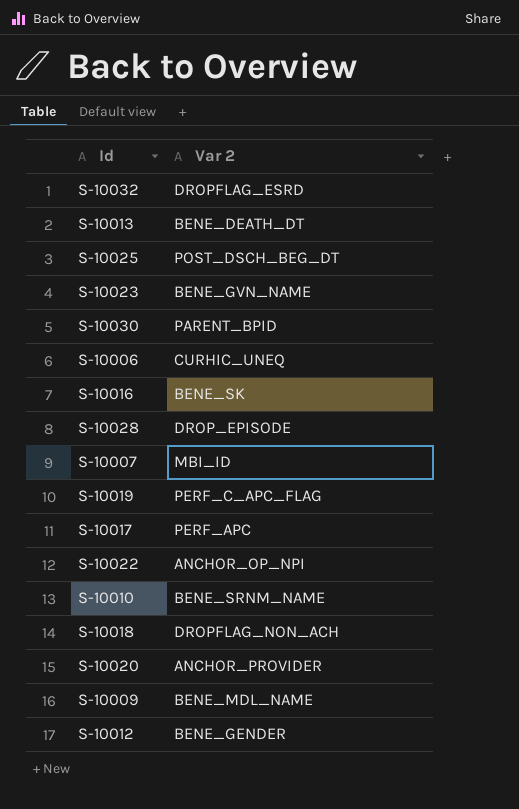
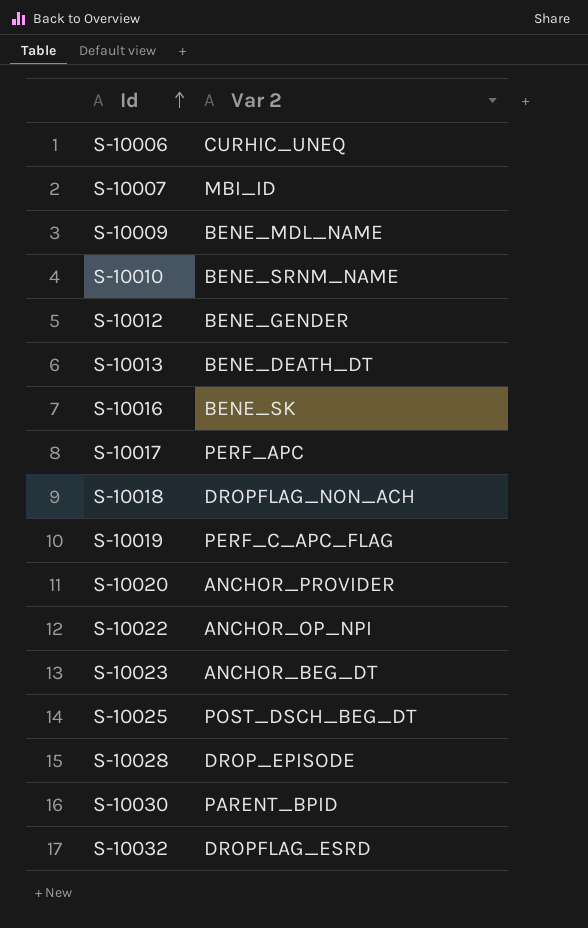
row order: none -> Id ascending
S-10023 | Var 2: BENE_GVN_NAME -> ANCHOR_BEG_DT

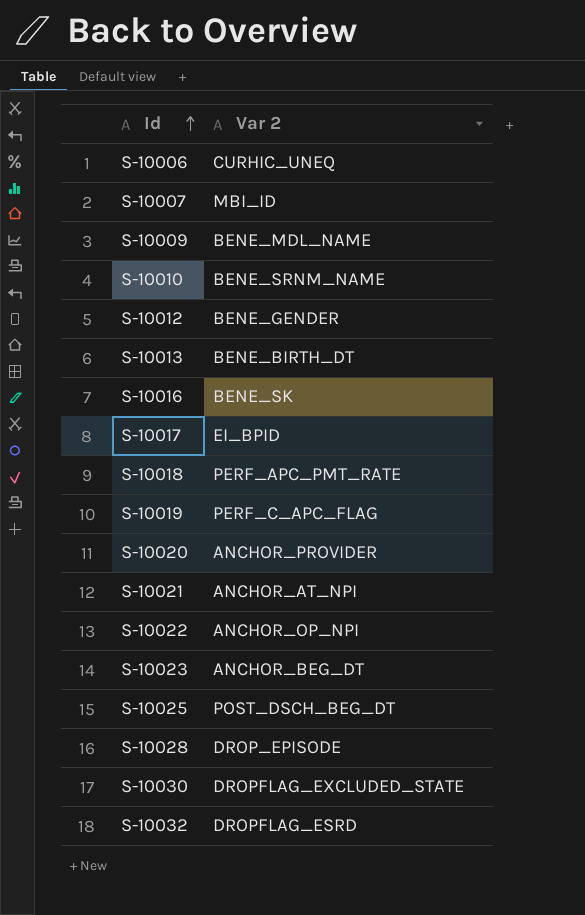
S-10013 | Var 2: BENE_DEATH_DT -> BENE_BIRTH_DT
S-10017 | Var 2: PERF_APC -> EI_BPID
S-10018 | Var 2: DROPFLAG_NON_ACH -> PERF_APC_PMT_RATE
row S-10021: none -> ANCHOR_AT_NPI
S-10030 | Var 2: PARENT_BPID -> DROPFLAG_EXCLUDED_STATE

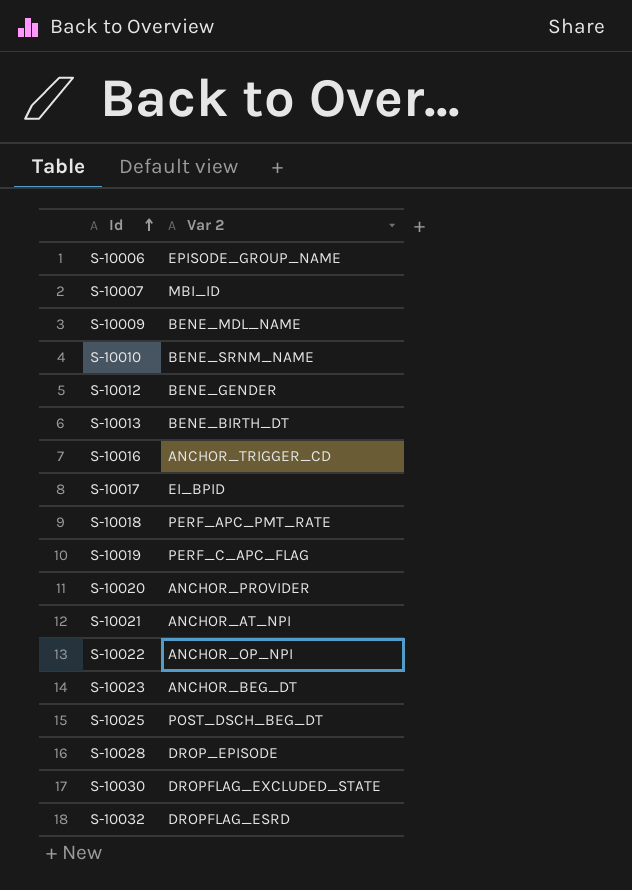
S-10006 | Var 2: CURHIC_UNEQ -> EPISODE_GROUP_NAME
S-10016 | Var 2: BENE_SK -> ANCHOR_TRIGGER_CD

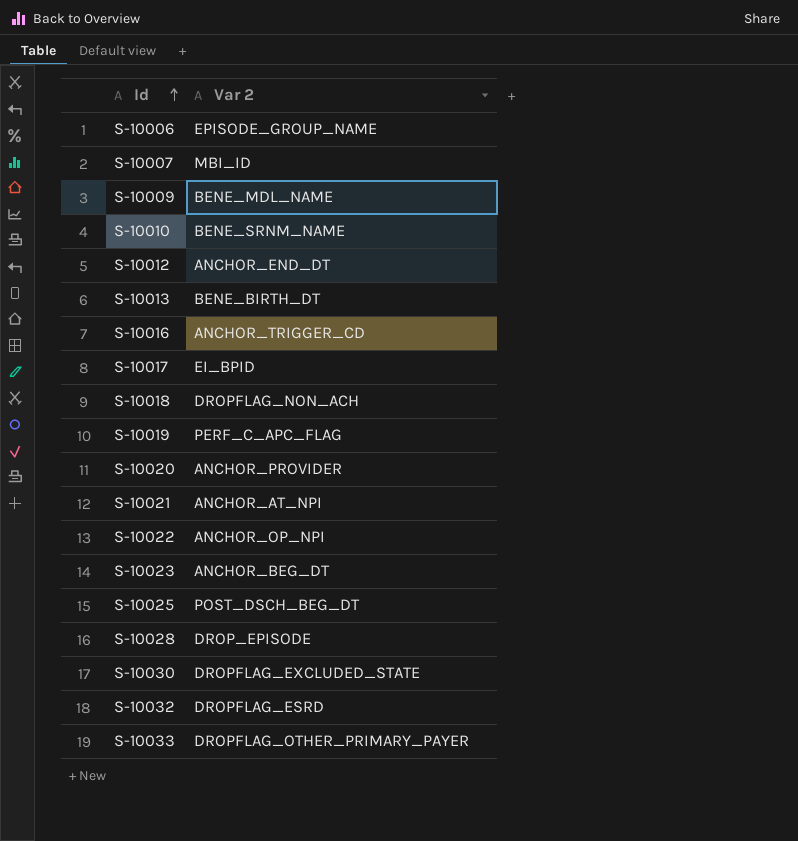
S-10012 | Var 2: BENE_GENDER -> ANCHOR_END_DT
S-10018 | Var 2: PERF_APC_PMT_RATE -> DROPFLAG_NON_ACH
row S-10033: none -> DROPFLAG_OTHER_PRIMARY_PAYER

